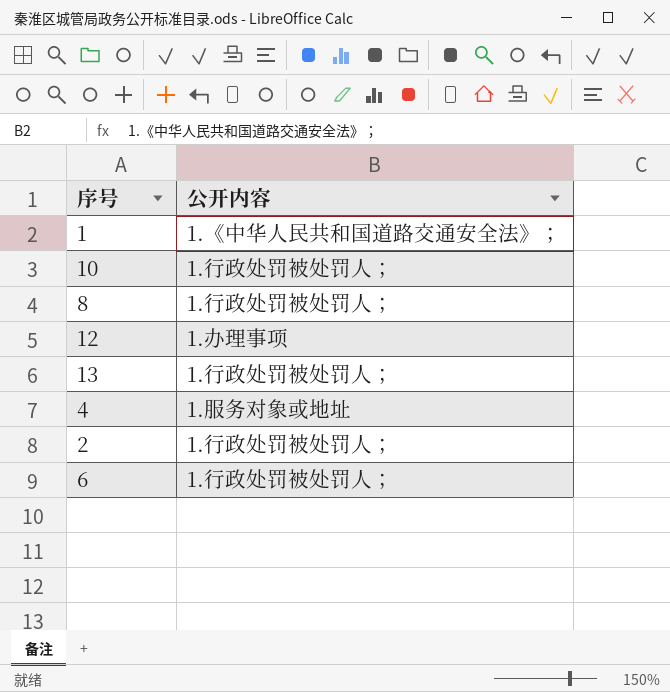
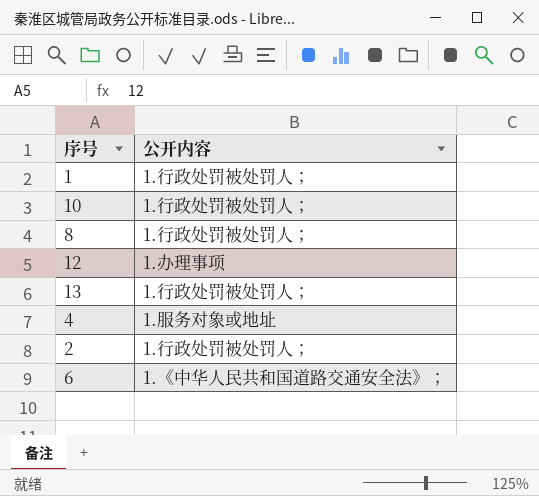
1 | 公开内容: 1.《中华人民共和国道路交通安全法》； -> 1.行政处罚被处罚人；
6 | 公开内容: 1.行政处罚被处罚人； -> 1.《中华人民共和国道路交通安全法》；

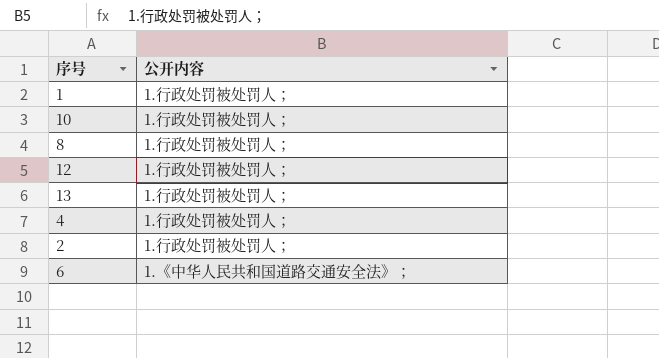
12 | 公开内容: 1.办理事项 -> 1.行政处罚被处罚人；
4 | 公开内容: 1.服务对象或地址 -> 1.行政处罚被处罚人；

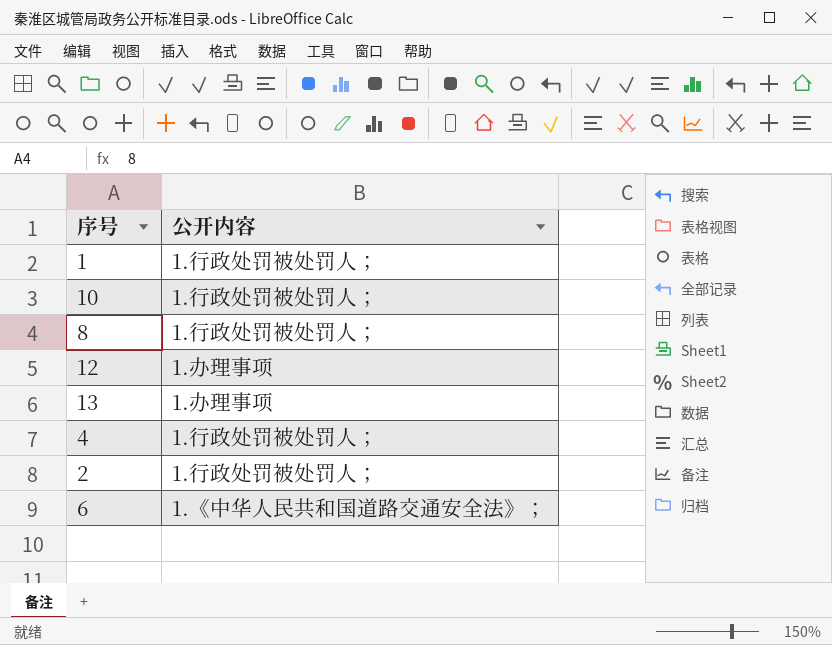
12 | 公开内容: 1.行政处罚被处罚人； -> 1.办理事项
13 | 公开内容: 1.行政处罚被处罚人； -> 1.办理事项

